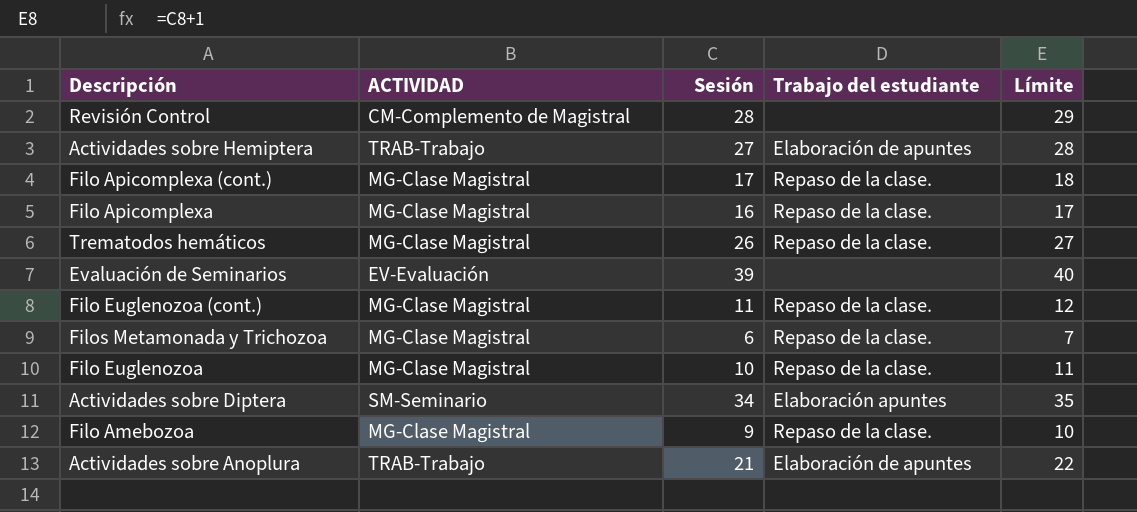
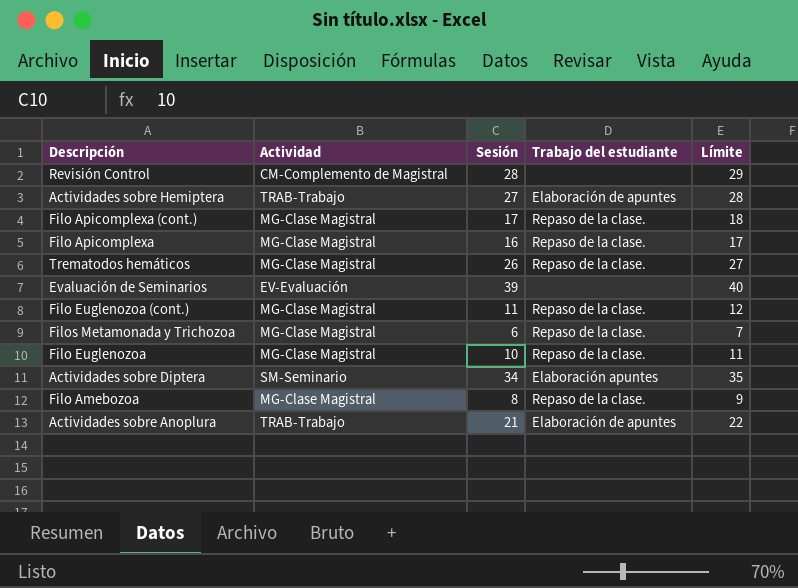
column name: ACTIVIDAD -> Actividad
Filo Amebozoa | Sesión: 9 -> 8
Filo Amebozoa | Límite: 10 -> 9

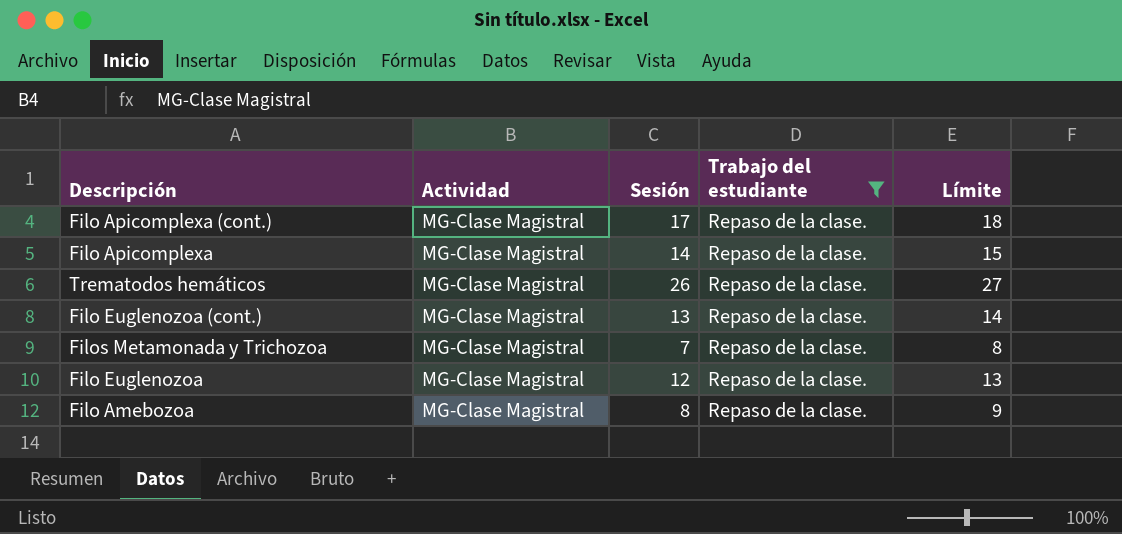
filter: none -> Trabajo del estudiante = Repaso de la clase.
Filo Apicomplexa | Sesión: 16 -> 14
Filo Apicomplexa | Límite: 17 -> 15
Filo Euglenozoa (cont.) | Sesión: 11 -> 13
Filo Euglenozoa (cont.) | Límite: 12 -> 14
Filos Metamonada y Trichozoa | Sesión: 6 -> 7
Filos Metamonada y Trichozoa | Límite: 7 -> 8
Filo Euglenozoa | Sesión: 10 -> 12
Filo Euglenozoa | Límite: 11 -> 13

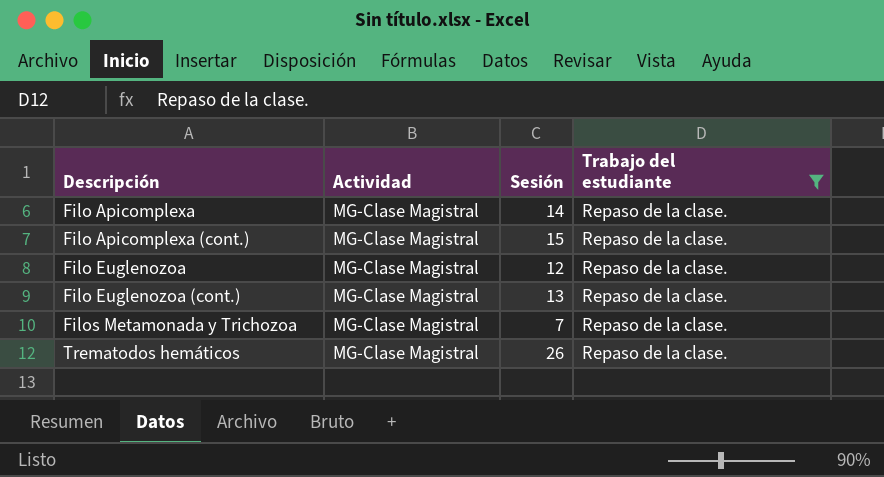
row order: none -> Descripción ascending
column Límite | formula: [Sesión] + 1 -> none
row Filo Amebozoa: MG-Clase Magistral | 8 | Repaso de la clase. | 9 -> none
Filo Apicomplexa (cont.) | Sesión: 17 -> 15

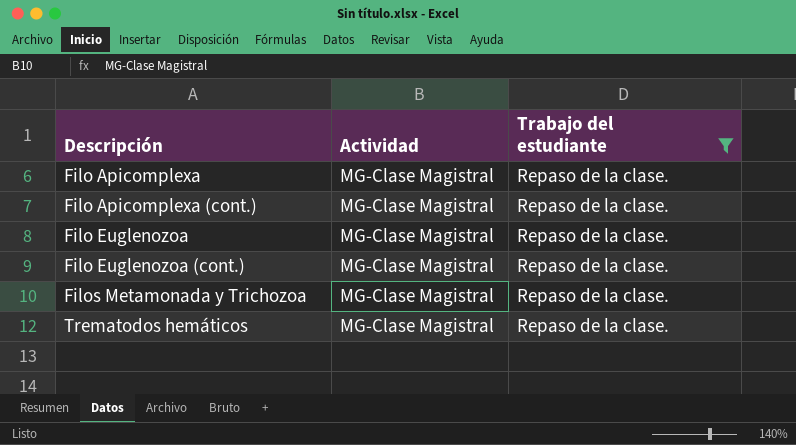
column Sesión | position: 3 -> none

